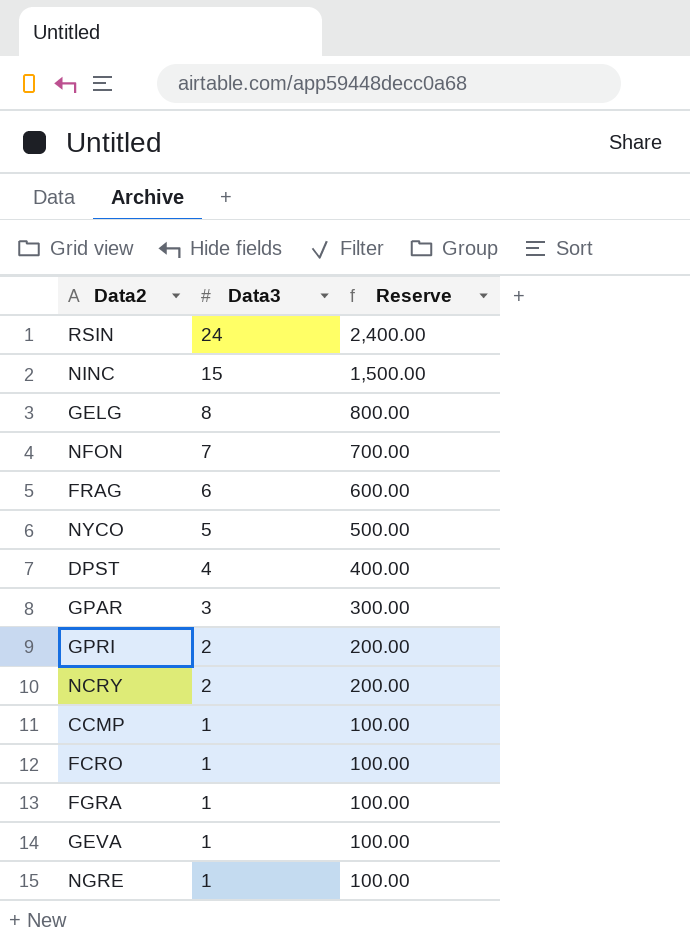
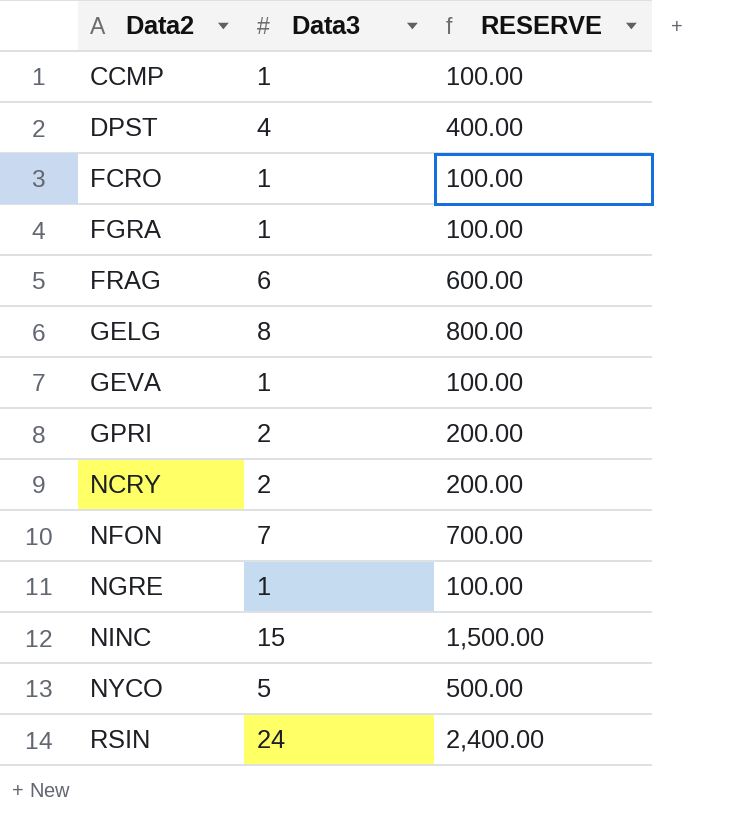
row order: Data3 descending -> Data2 ascending
column name: Reserve -> RESERVE
row GPAR: 3 | 300.00 -> none

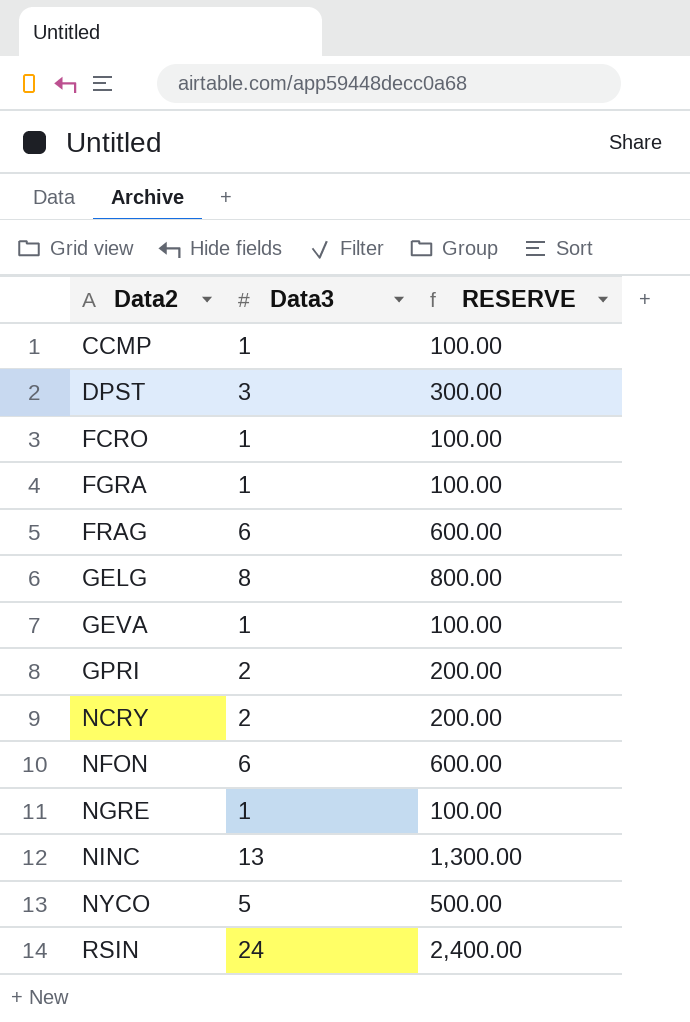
DPST | Data3: 4 -> 3
DPST | RESERVE: 400.00 -> 300.00
NFON | Data3: 7 -> 6
NFON | RESERVE: 700.00 -> 600.00
NINC | Data3: 15 -> 13
NINC | RESERVE: 1,500.00 -> 1,300.00

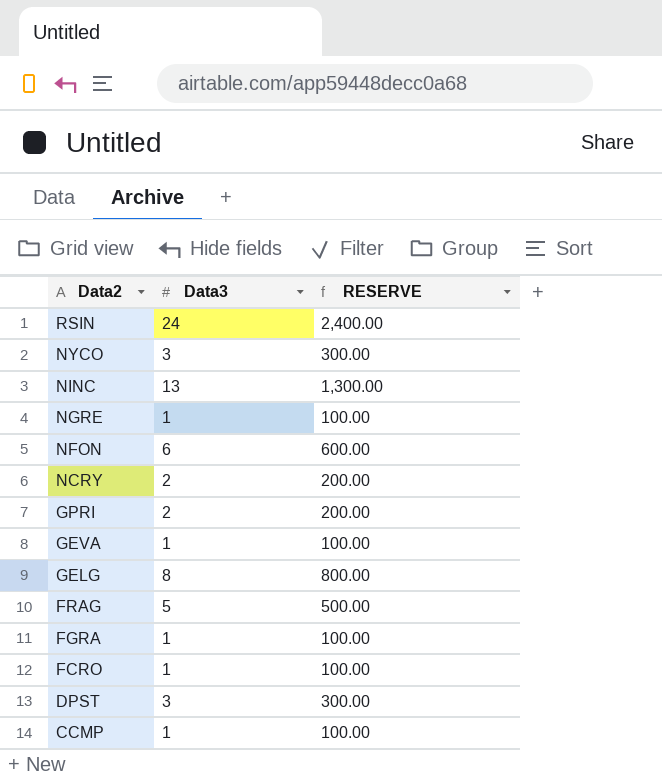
row order: Data2 ascending -> Data2 descending
NYCO | Data3: 5 -> 3
NYCO | RESERVE: 500.00 -> 300.00
FRAG | Data3: 6 -> 5
FRAG | RESERVE: 600.00 -> 500.00

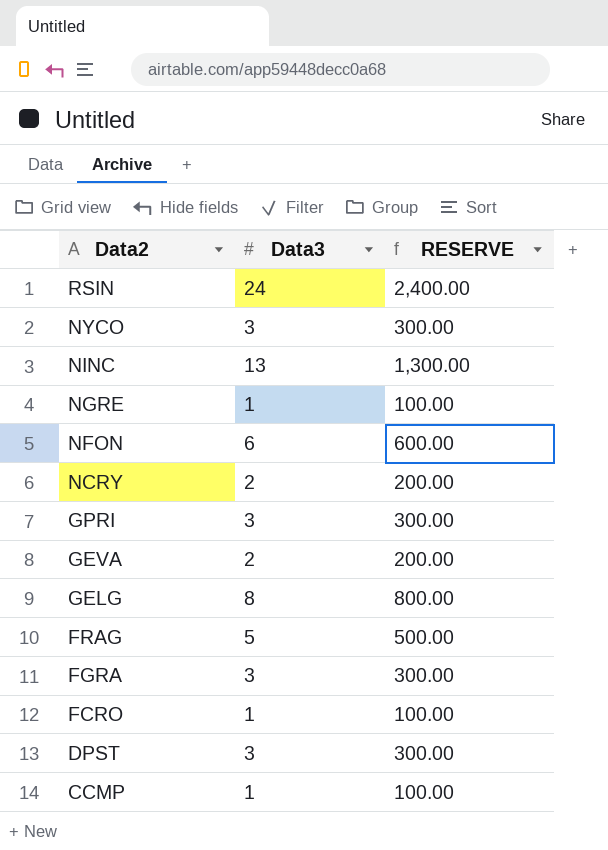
GPRI | Data3: 2 -> 3
GPRI | RESERVE: 200.00 -> 300.00
GEVA | Data3: 1 -> 2
GEVA | RESERVE: 100.00 -> 200.00
FGRA | Data3: 1 -> 3
FGRA | RESERVE: 100.00 -> 300.00

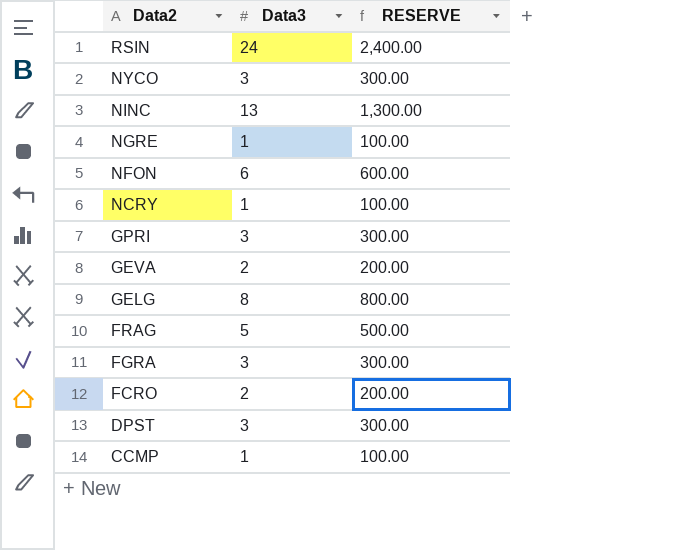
NCRY | Data3: 2 -> 1
NCRY | RESERVE: 200.00 -> 100.00
FCRO | Data3: 1 -> 2
FCRO | RESERVE: 100.00 -> 200.00

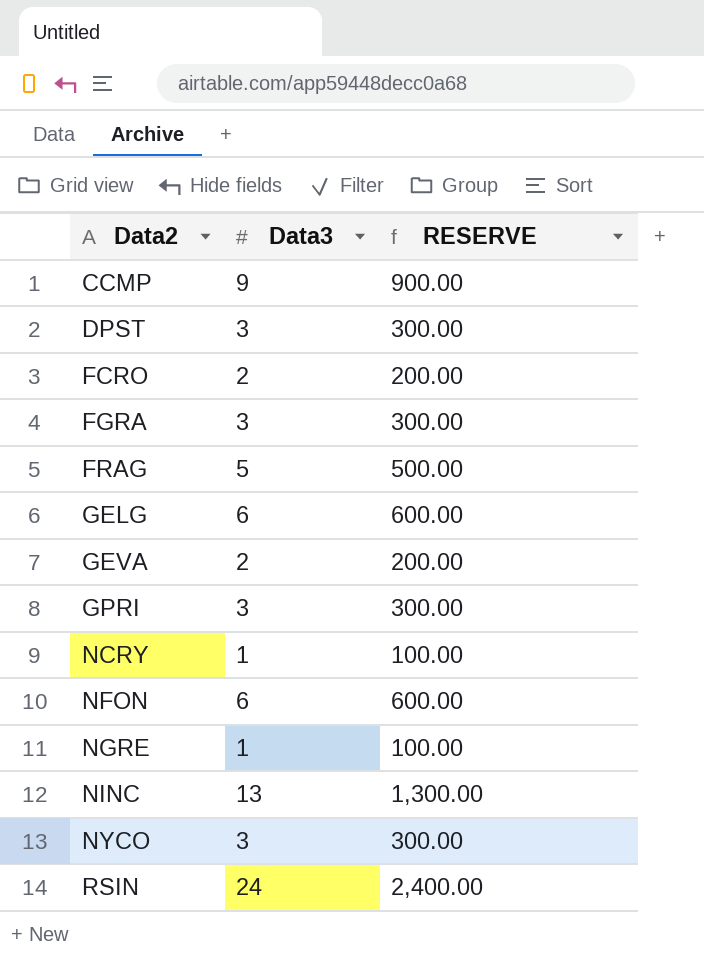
row order: Data2 descending -> Data2 ascending
CCMP | Data3: 1 -> 9
CCMP | RESERVE: 100.00 -> 900.00
GELG | Data3: 8 -> 6
GELG | RESERVE: 800.00 -> 600.00

